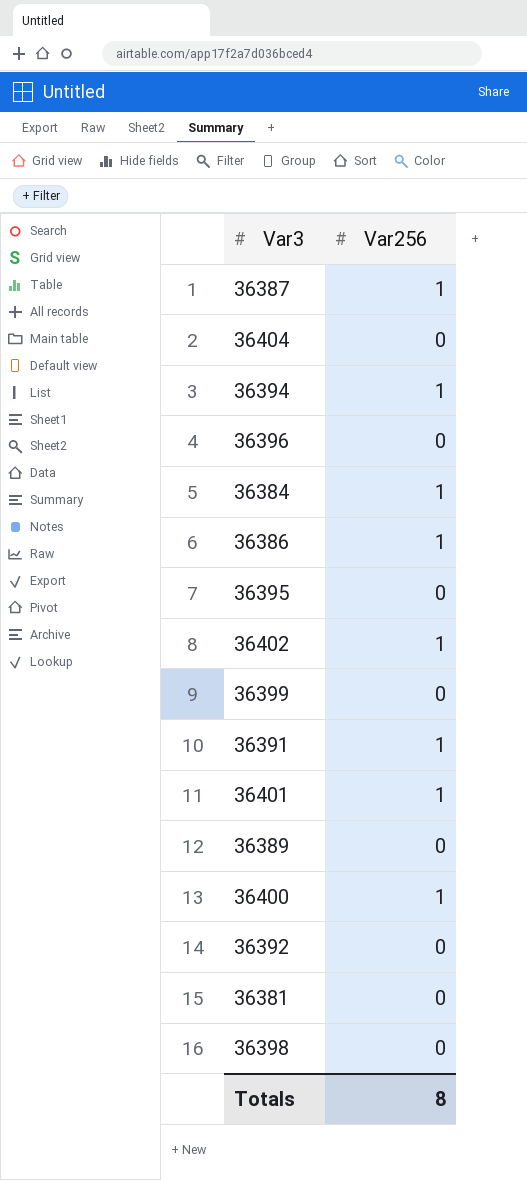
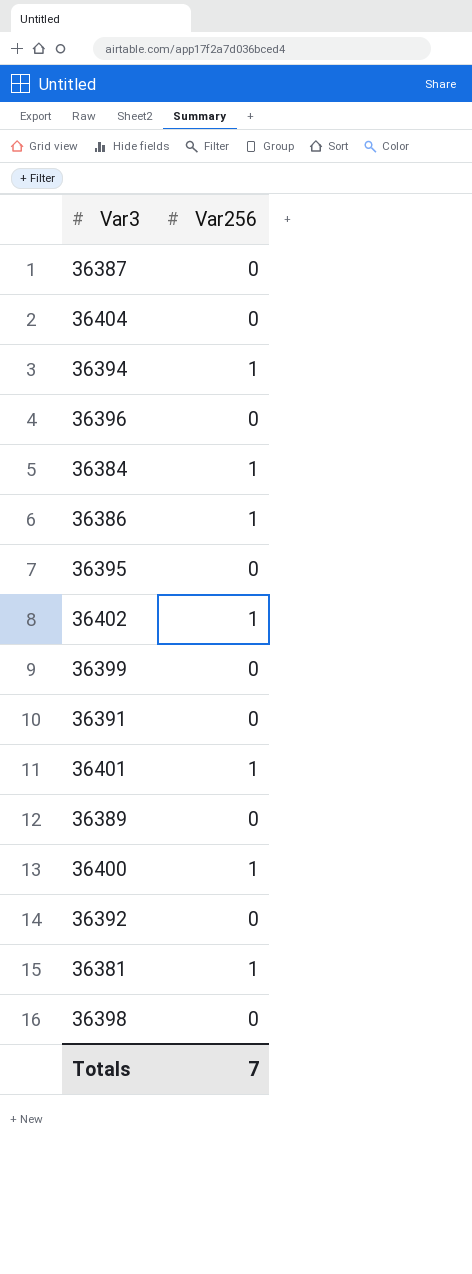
36387 | Var256: 1 -> 0
36391 | Var256: 1 -> 0
36381 | Var256: 0 -> 1
Totals | Var256: 8 -> 7

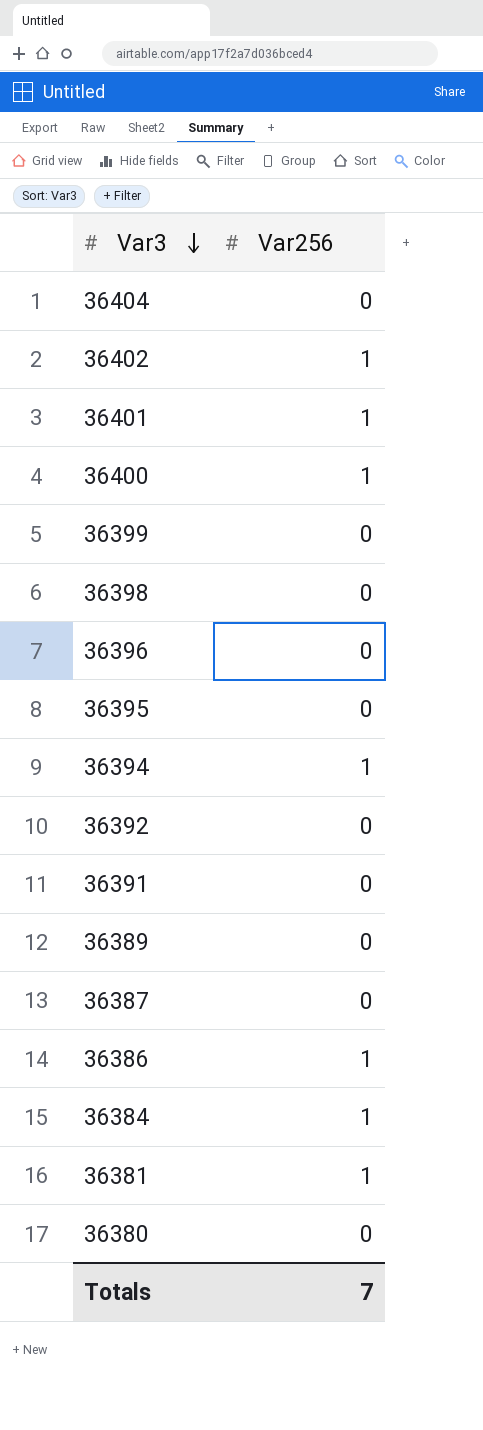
row order: none -> Var3 descending
row 36380: none -> 0

